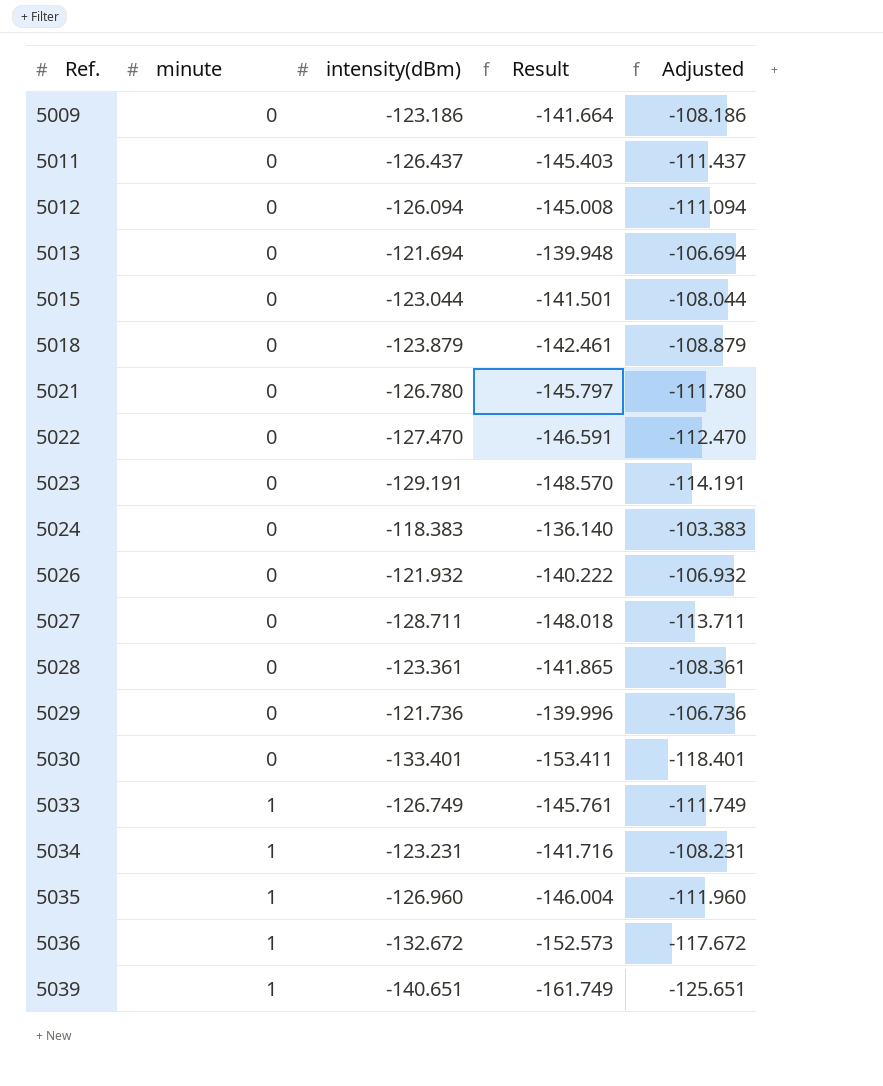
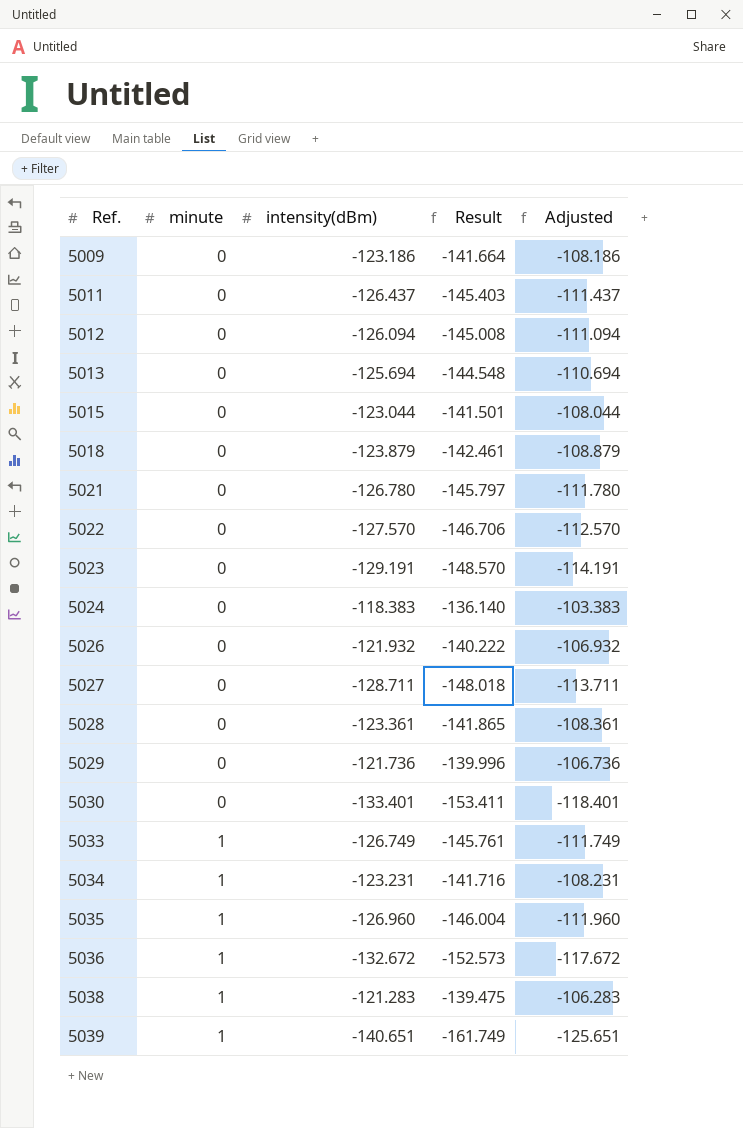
5013 | intensity(dBm): -121.694 -> -125.694
5013 | Result: -139.948 -> -144.548
5013 | Adjusted: -106.694 -> -110.694
5022 | intensity(dBm): -127.470 -> -127.570
5022 | Result: -146.591 -> -146.706
5022 | Adjusted: -112.470 -> -112.570
row 5038: none -> 1 | -121.283 | -139.475 | -106.283

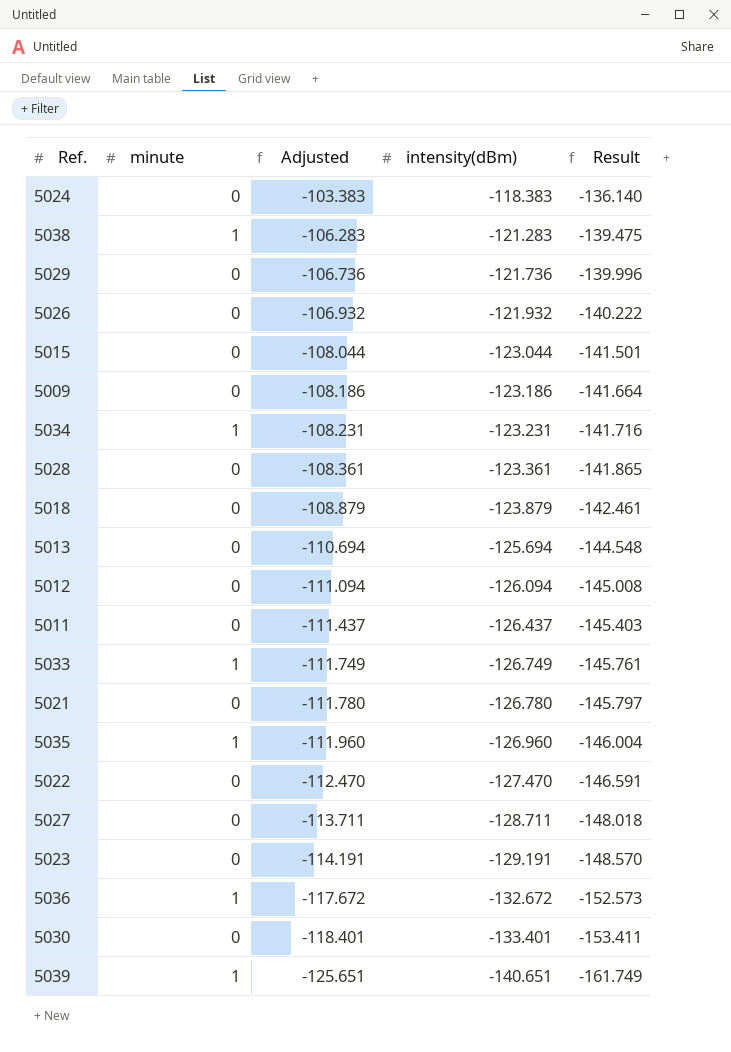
row order: Ref. ascending -> Adjusted descending
column Adjusted | position: 5 -> 3
5022 | Adjusted: -112.570 -> -112.470
5022 | intensity(dBm): -127.570 -> -127.470
5022 | Result: -146.706 -> -146.591

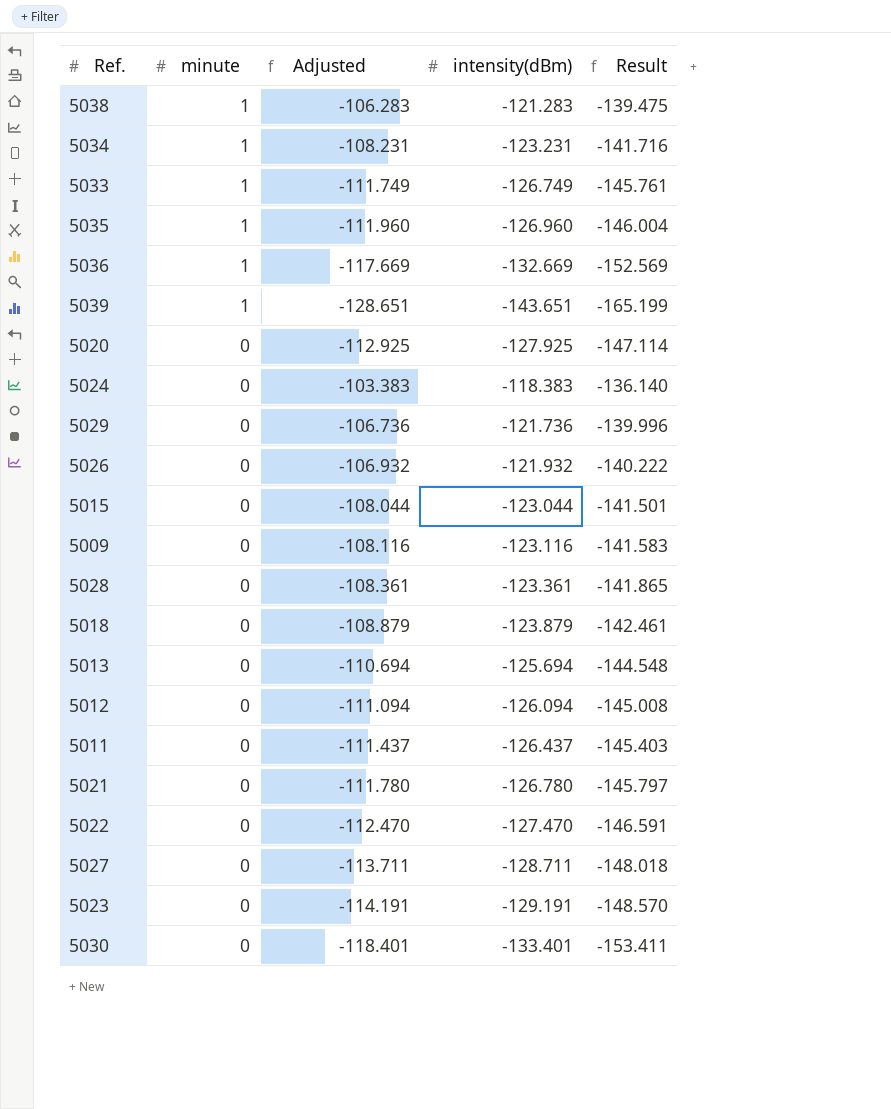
row order: Adjusted descending -> minute descending
5036 | Adjusted: -117.672 -> -117.669
5036 | intensity(dBm): -132.672 -> -132.669
5036 | Result: -152.573 -> -152.569
5039 | Adjusted: -125.651 -> -128.651
5039 | intensity(dBm): -140.651 -> -143.651
5039 | Result: -161.749 -> -165.199
row 5020: none -> 0 | -112.925 | -127.925 | -147.114
5009 | Adjusted: -108.186 -> -108.116
5009 | intensity(dBm): -123.186 -> -123.116
5009 | Result: -141.664 -> -141.583

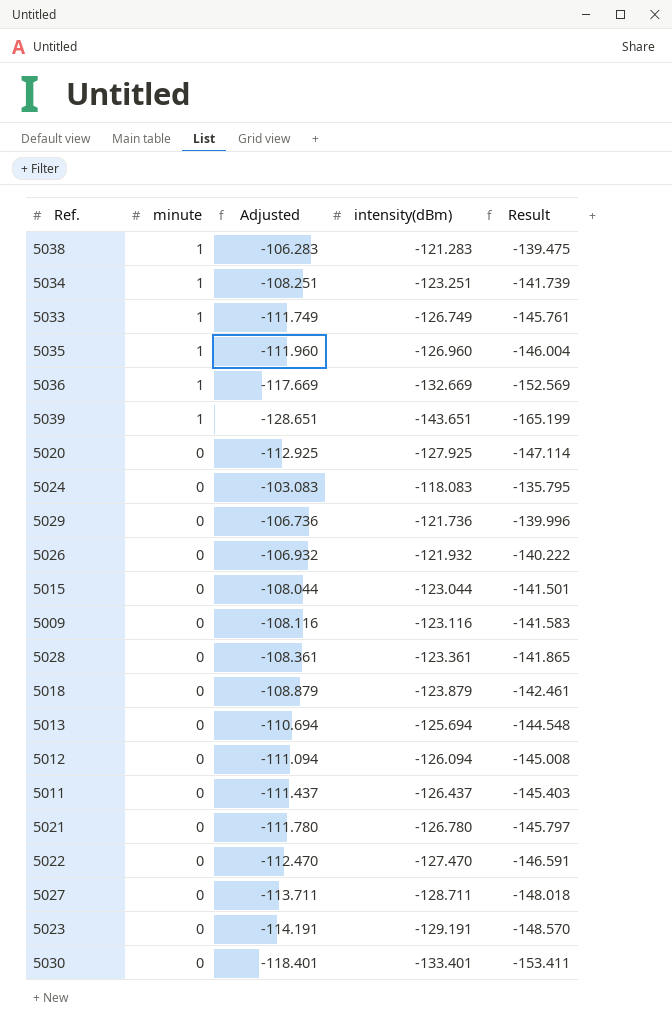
5034 | Adjusted: -108.231 -> -108.251
5034 | intensity(dBm): -123.231 -> -123.251
5034 | Result: -141.716 -> -141.739
5024 | Adjusted: -103.383 -> -103.083
5024 | intensity(dBm): -118.383 -> -118.083
5024 | Result: -136.140 -> -135.795

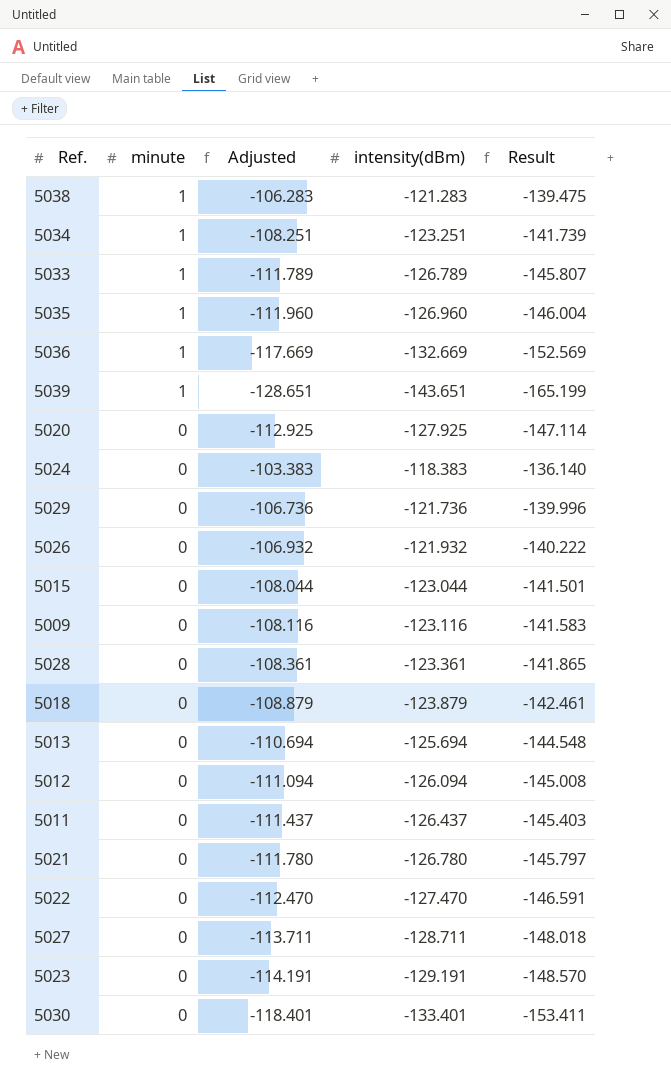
5033 | Adjusted: -111.749 -> -111.789
5033 | intensity(dBm): -126.749 -> -126.789
5033 | Result: -145.761 -> -145.807
5024 | Adjusted: -103.083 -> -103.383
5024 | intensity(dBm): -118.083 -> -118.383
5024 | Result: -135.795 -> -136.140

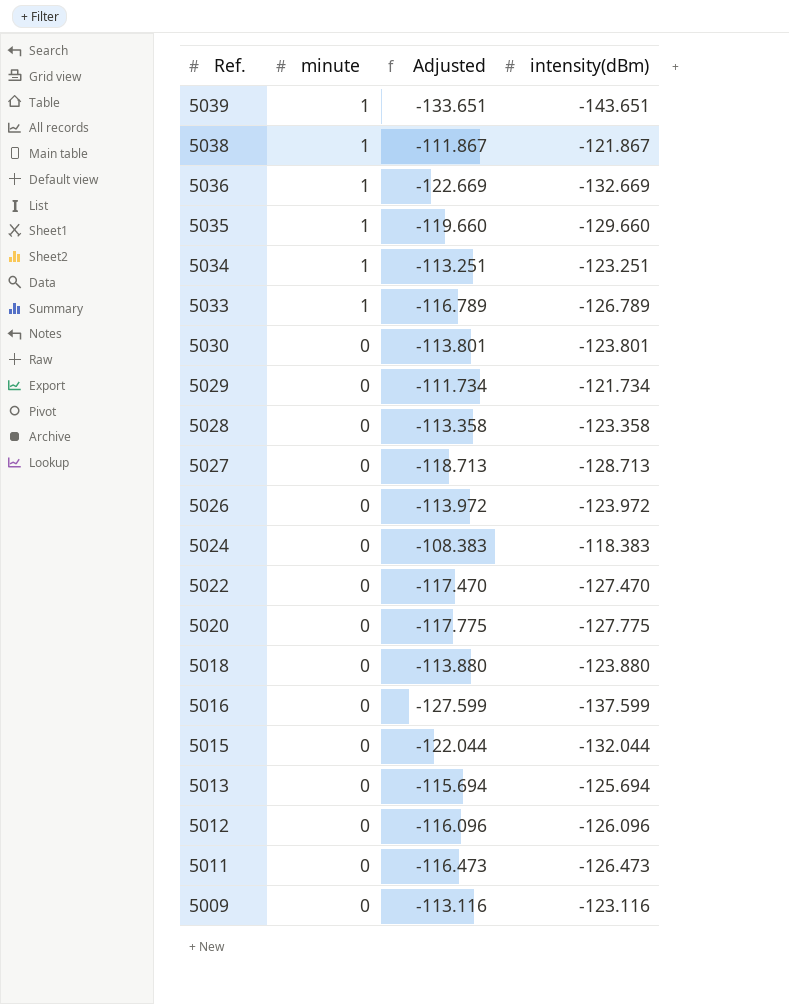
row order: minute descending -> Ref. descending
column Result | formula: [intensity(dBm)] * 1.15 -> none
column Adjusted | formula: [intensity(dBm)] + 15 -> [intensity(dBm)] + 10
row 5021: 0 | -111.780 | -126.780 | -145.797 -> none
row 5023: 0 | -114.191 | -129.191 | -148.570 -> none
5038 | intensity(dBm): -121.283 -> -121.867
5035 | intensity(dBm): -126.960 -> -129.660
5030 | intensity(dBm): -133.401 -> -123.801
5029 | intensity(dBm): -121.736 -> -121.734
5028 | intensity(dBm): -123.361 -> -123.358
5027 | intensity(dBm): -128.711 -> -128.713
5026 | intensity(dBm): -121.932 -> -123.972
5020 | intensity(dBm): -127.925 -> -127.775
5018 | intensity(dBm): -123.879 -> -123.880
row 5016: none -> 0 | -127.599 | -137.599
5015 | intensity(dBm): -123.044 -> -132.044
5012 | intensity(dBm): -126.094 -> -126.096
5011 | intensity(dBm): -126.437 -> -126.473

